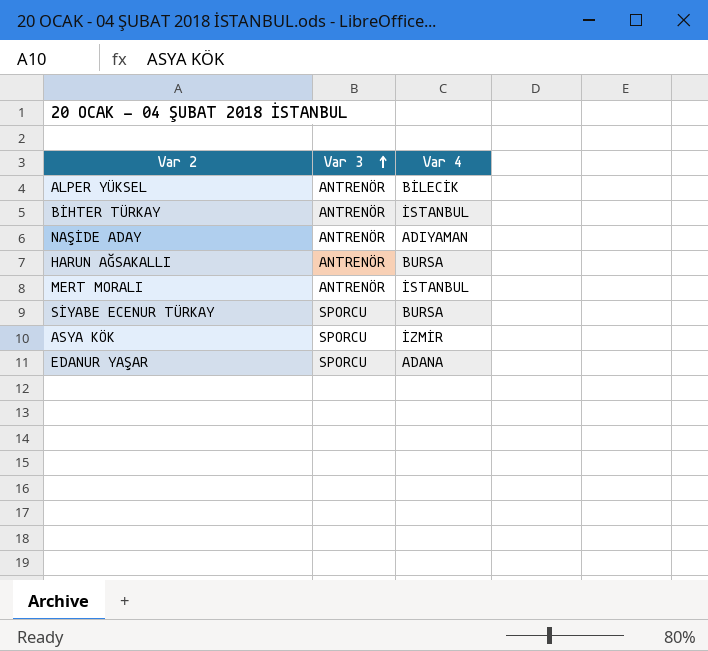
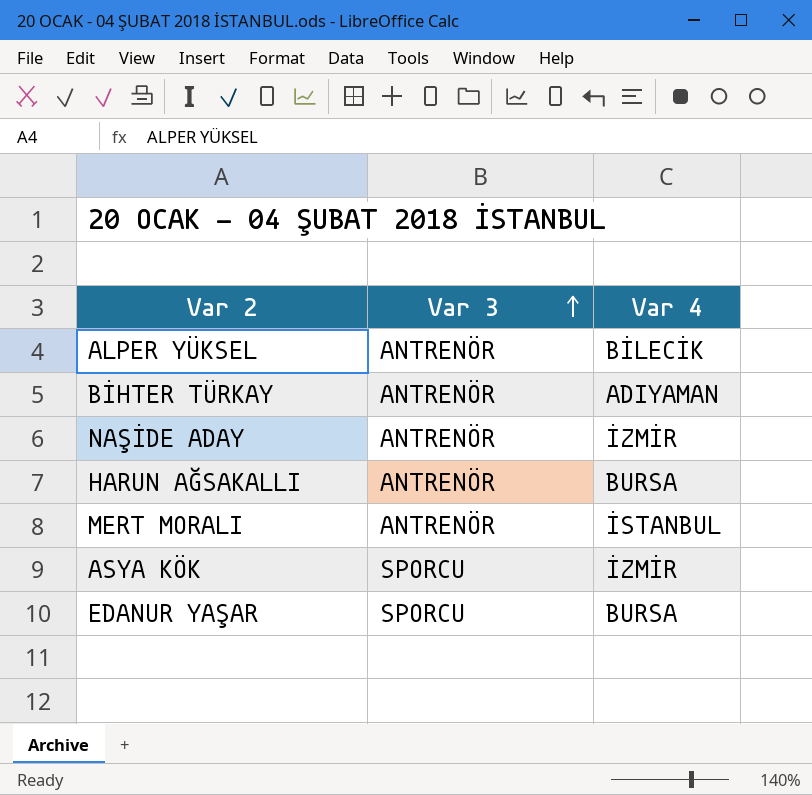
row SİYABE ECENUR TÜRKAY: SPORCU | BURSA -> none
BİHTER TÜRKAY | Var 4: İSTANBUL -> ADIYAMAN
NAŞİDE ADAY | Var 4: ADIYAMAN -> İZMİR
EDANUR YAŞAR | Var 4: ADANA -> BURSA

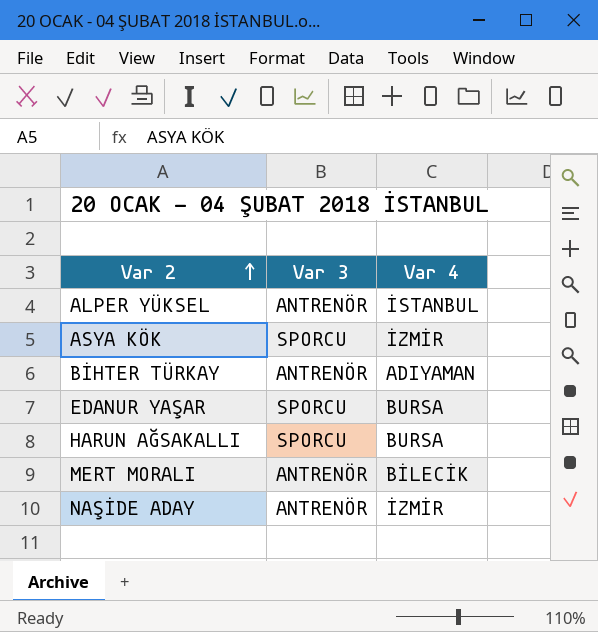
row order: Var 3 ascending -> Var 2 ascending
ALPER YÜKSEL | Var 4: BİLECİK -> İSTANBUL
HARUN AĞSAKALLI | Var 3: ANTRENÖR -> SPORCU
MERT MORALI | Var 4: İSTANBUL -> BİLECİK

